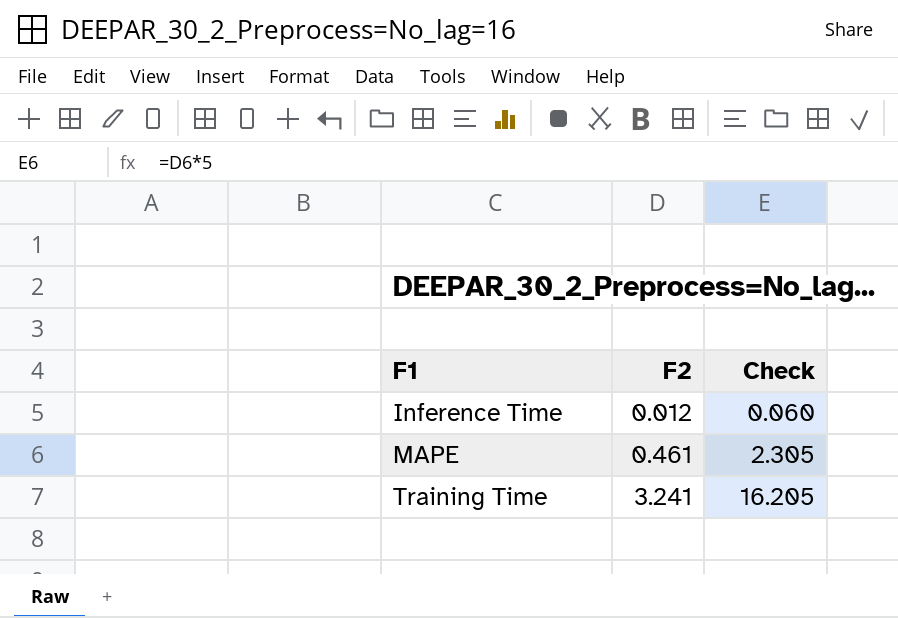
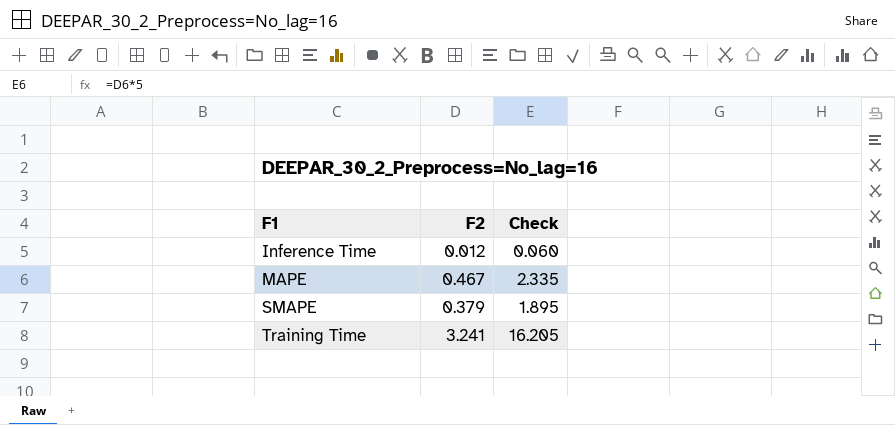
MAPE | F2: 0.461 -> 0.467
MAPE | Check: 2.305 -> 2.335
row SMAPE: none -> 0.379 | 1.895

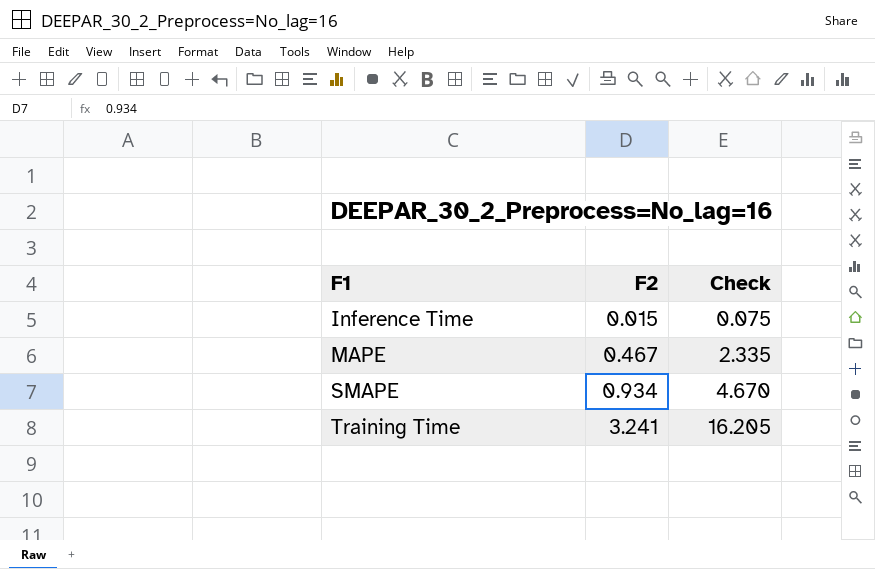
Inference Time | F2: 0.012 -> 0.015
Inference Time | Check: 0.060 -> 0.075
SMAPE | F2: 0.379 -> 0.934
SMAPE | Check: 1.895 -> 4.670

